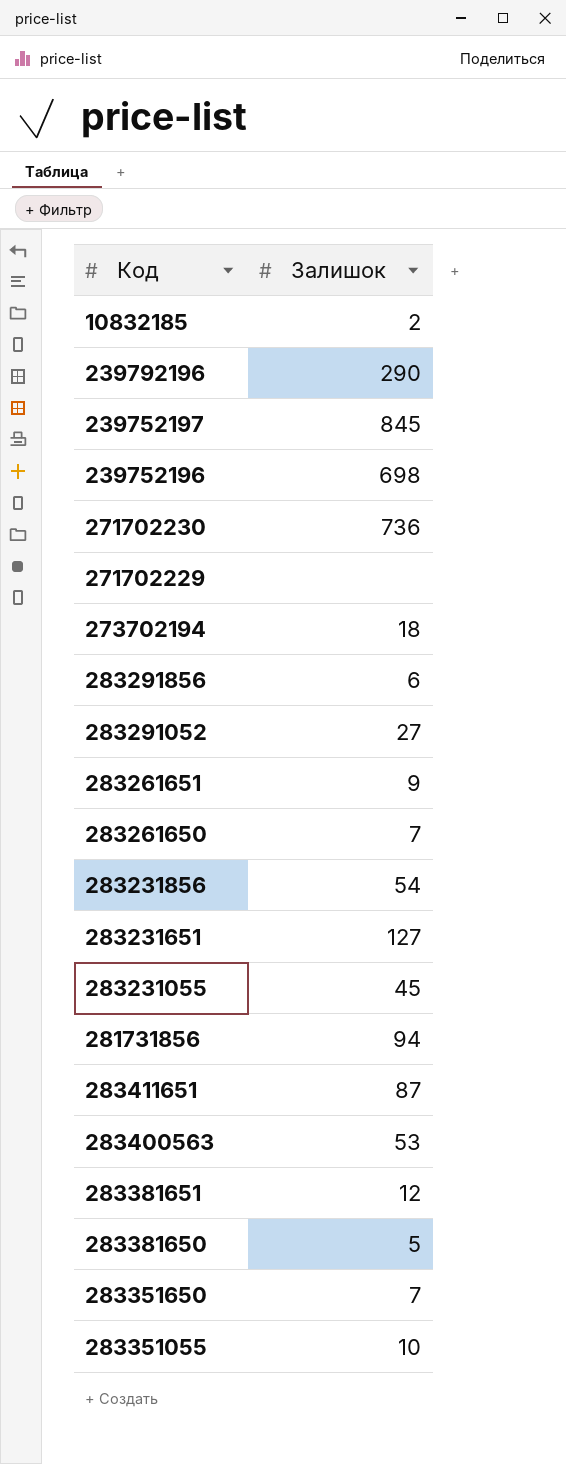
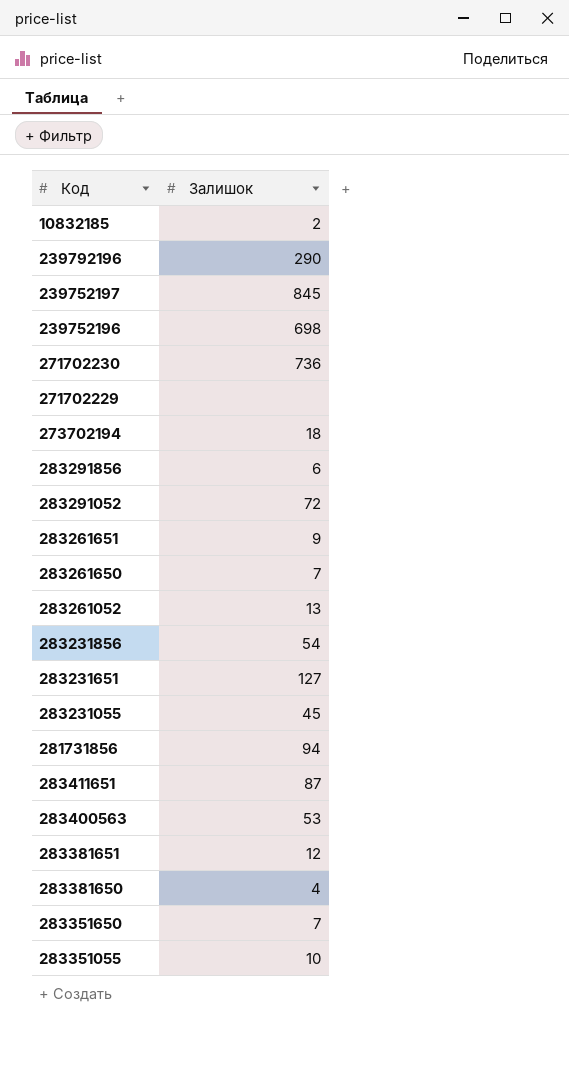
283291052 | Залишок: 27 -> 72
row 283261052: none -> 13
283381650 | Залишок: 5 -> 4

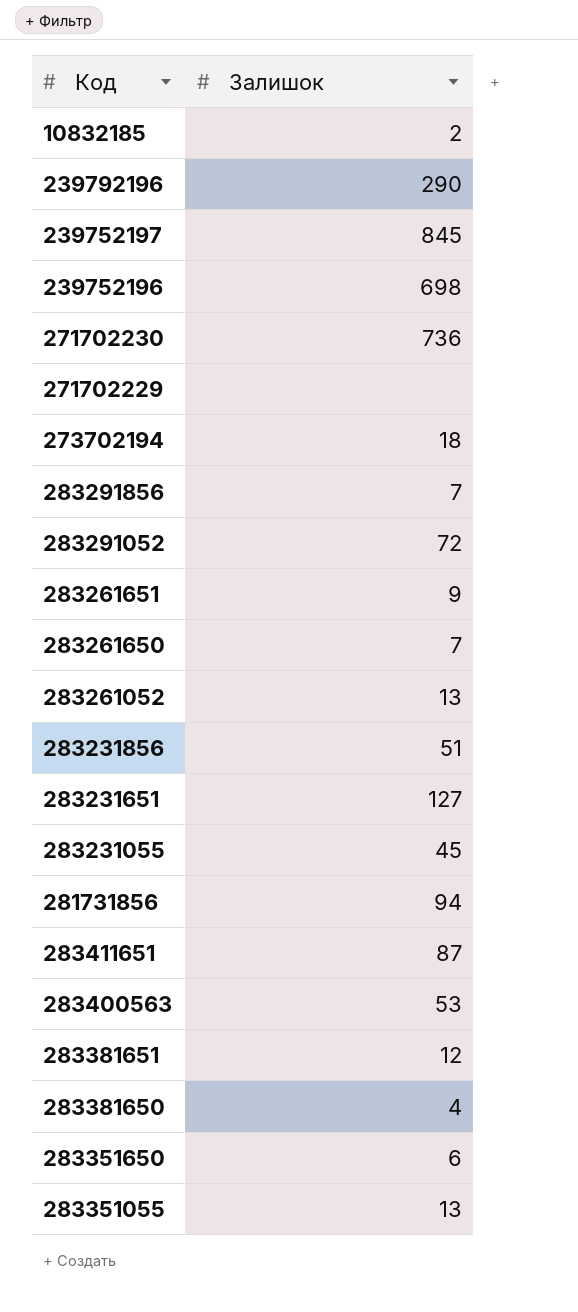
283291856 | Залишок: 6 -> 7
283231856 | Залишок: 54 -> 51
283351650 | Залишок: 7 -> 6
283351055 | Залишок: 10 -> 13

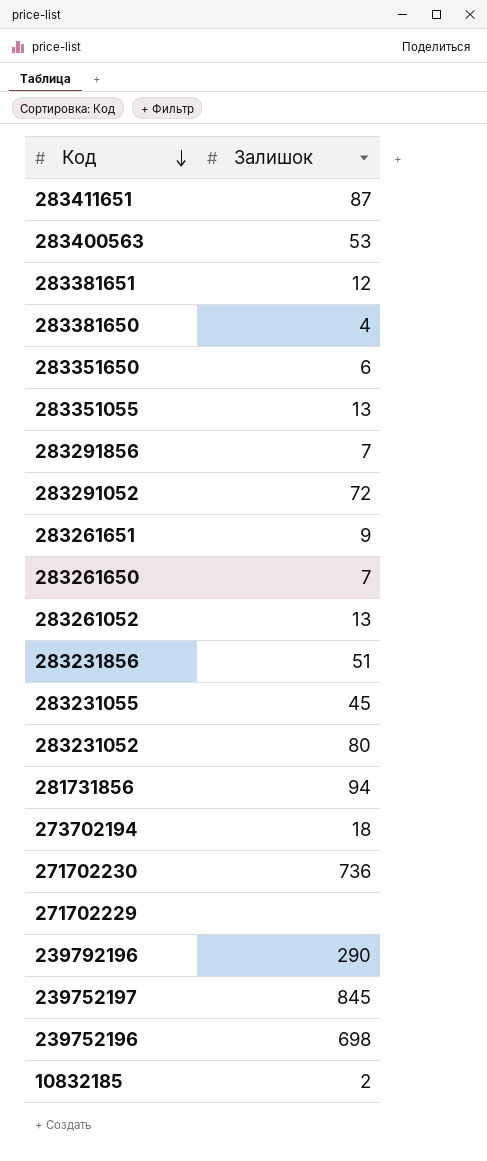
row order: none -> Код descending
row 283231651: 127 -> none
row 283231052: none -> 80

